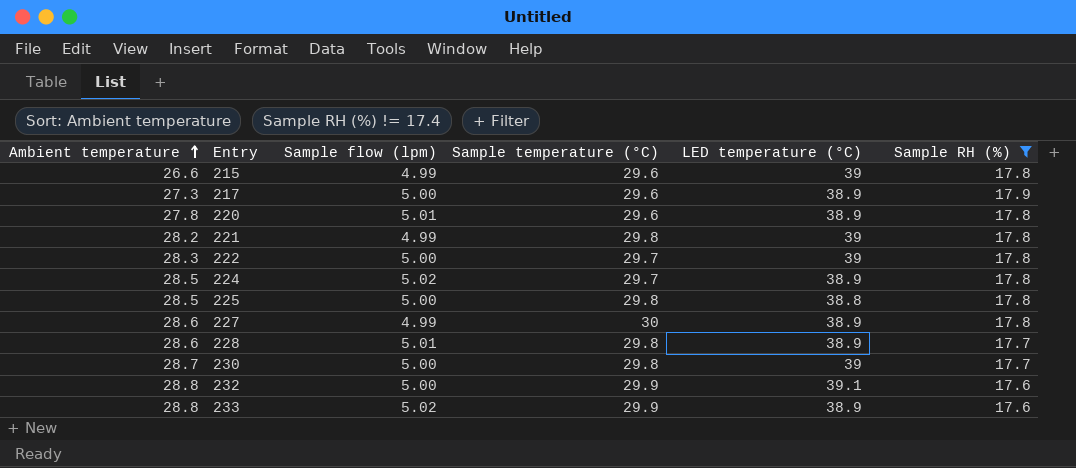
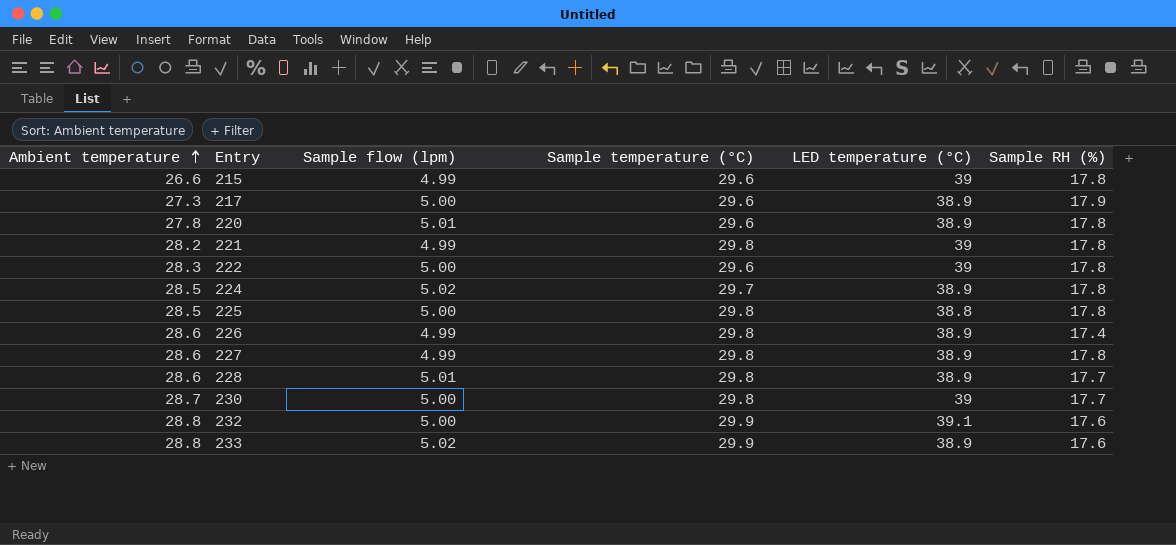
filter: Sample RH (%) != 17.4 -> none
222 | Sample temperature (°C): 29.7 -> 29.6
227 | Sample temperature (°C): 30 -> 29.8

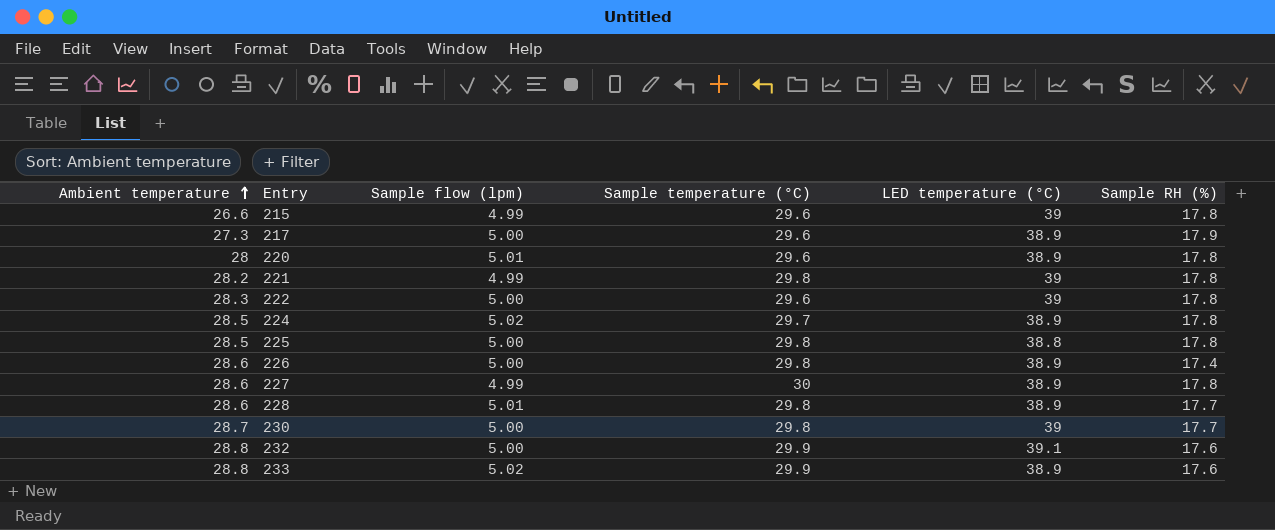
220 | Ambient temperature: 27.8 -> 28
226 | Sample flow (lpm): 4.99 -> 5.00
227 | Sample temperature (°C): 29.8 -> 30

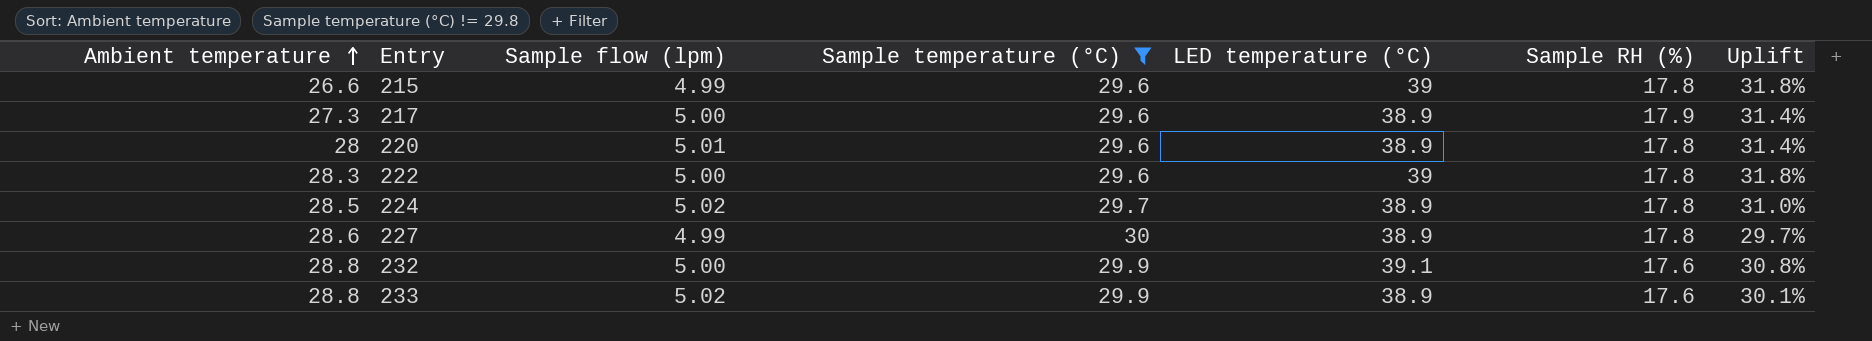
filter: none -> Sample temperature (°C) != 29.8
column Uplift | formula: none -> ([LED temperature (°C)] - [Sample temperature (°C)]) / [Sample temperature (°C)]

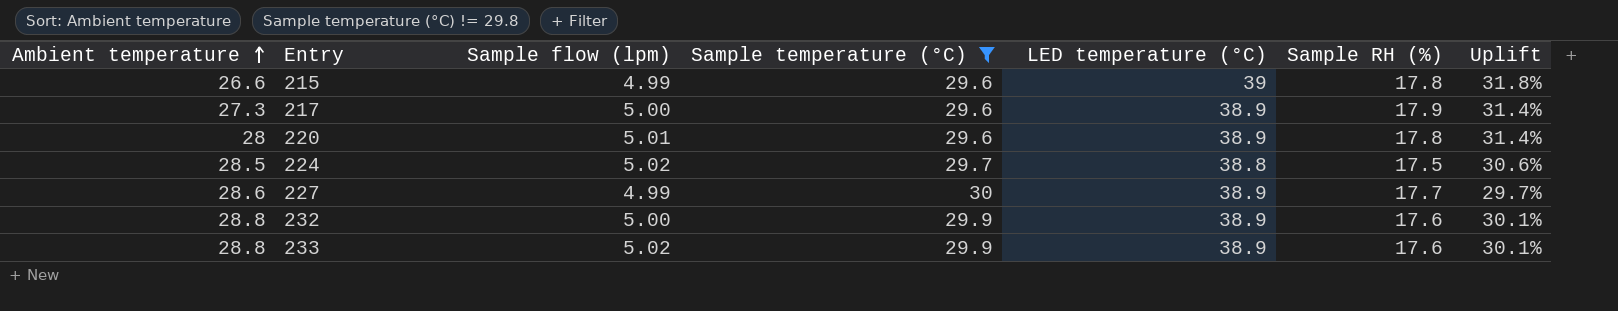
row 222: 28.3 | 5.00 | 29.6 | 39 | 17.8 | 31.8% -> none
224 | LED temperature (°C): 38.9 -> 38.8
224 | Sample RH (%): 17.8 -> 17.5
224 | Uplift: 31.0% -> 30.6%
227 | Sample RH (%): 17.8 -> 17.7
232 | LED temperature (°C): 39.1 -> 38.9
232 | Uplift: 30.8% -> 30.1%

